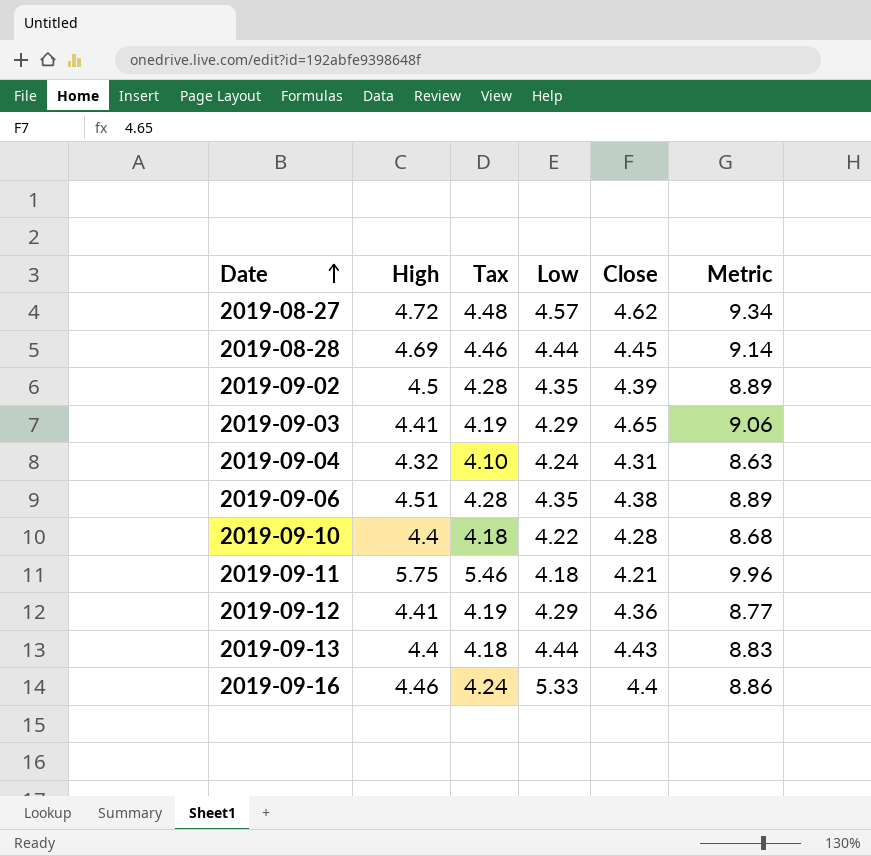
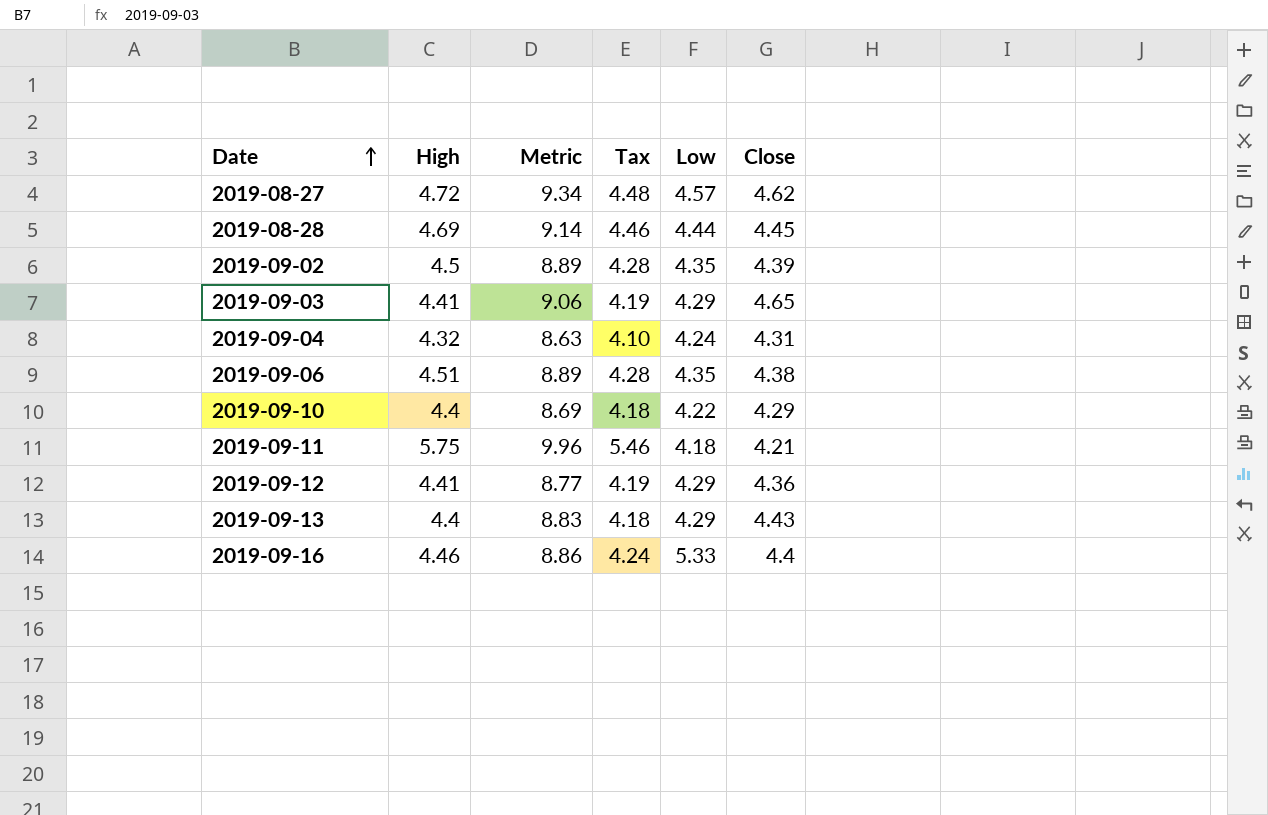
column Metric | position: 6 -> 3
2019-09-10 | Metric: 8.68 -> 8.69
2019-09-10 | Close: 4.28 -> 4.29
2019-09-13 | Low: 4.44 -> 4.29

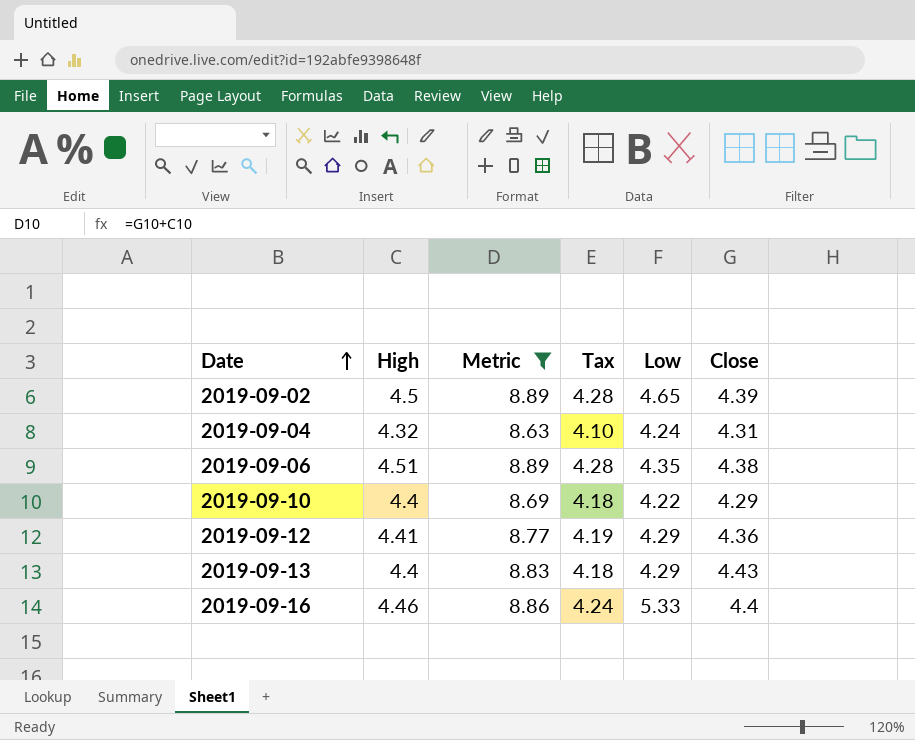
filter: none -> Metric <= 8.89
2019-09-02 | Low: 4.35 -> 4.65

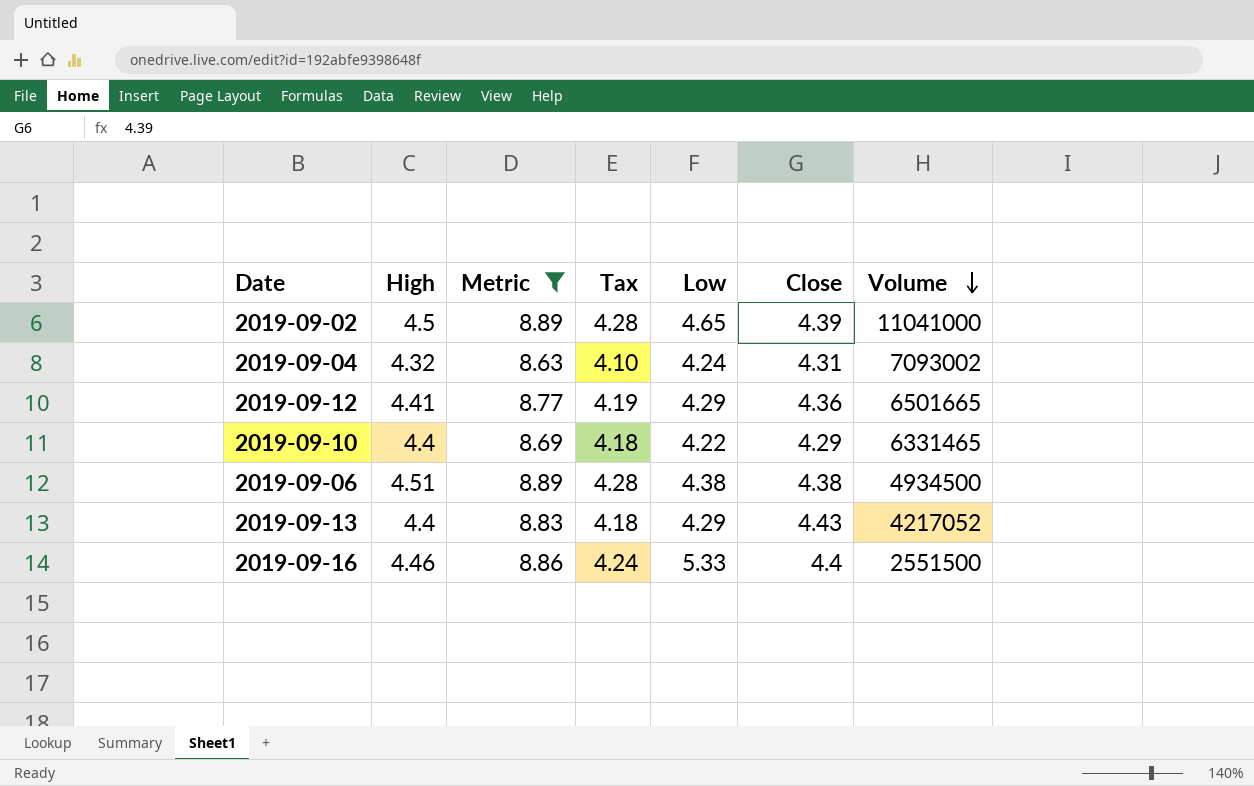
row order: Date ascending -> Volume descending
column Volume | position: none -> 7
2019-09-06 | Low: 4.35 -> 4.38

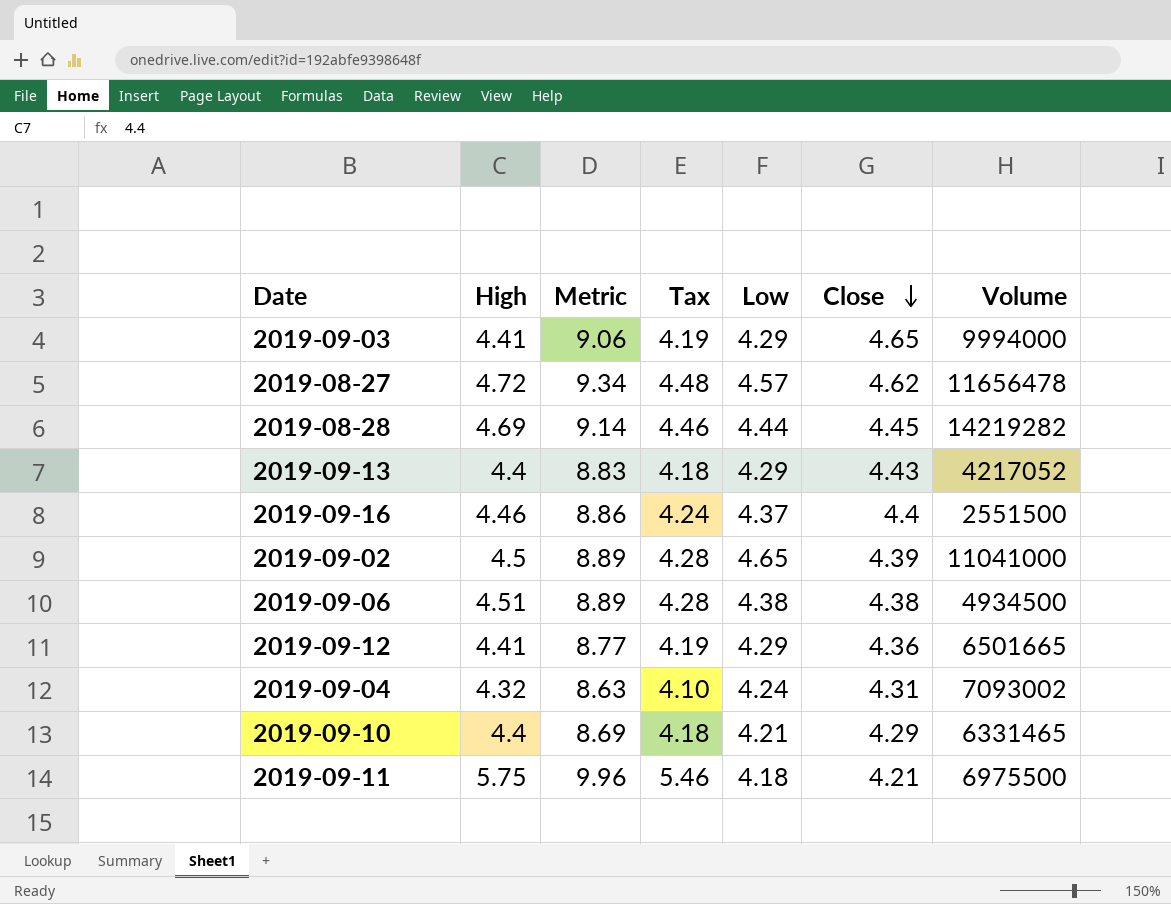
filter: Metric <= 8.89 -> none
row order: Volume descending -> Close descending
2019-09-16 | Low: 5.33 -> 4.37
2019-09-10 | Low: 4.22 -> 4.21

